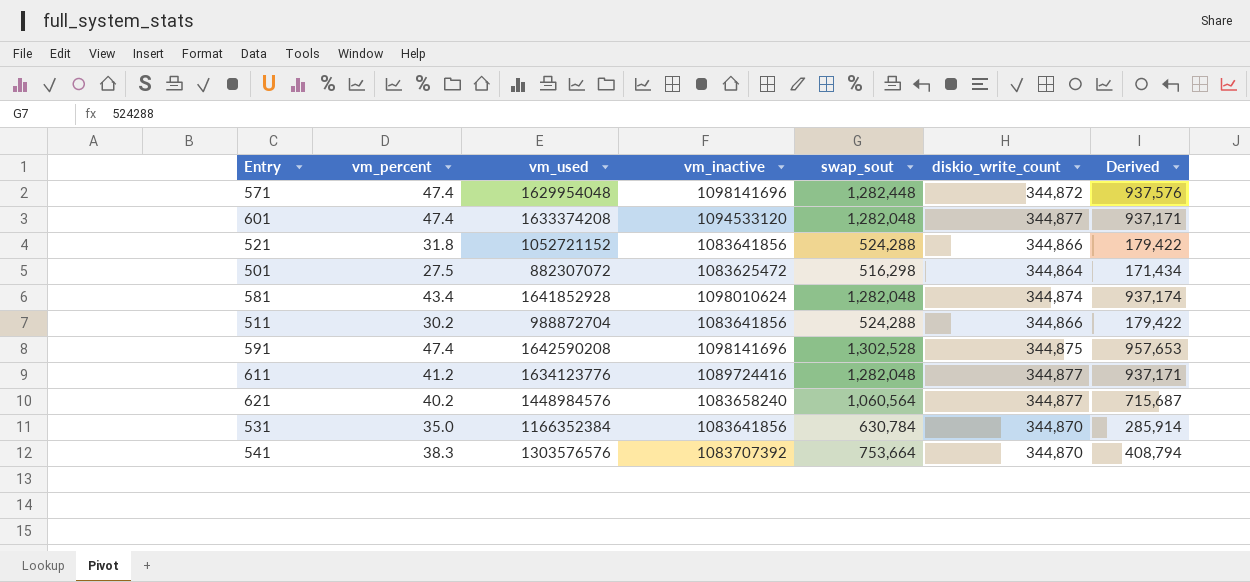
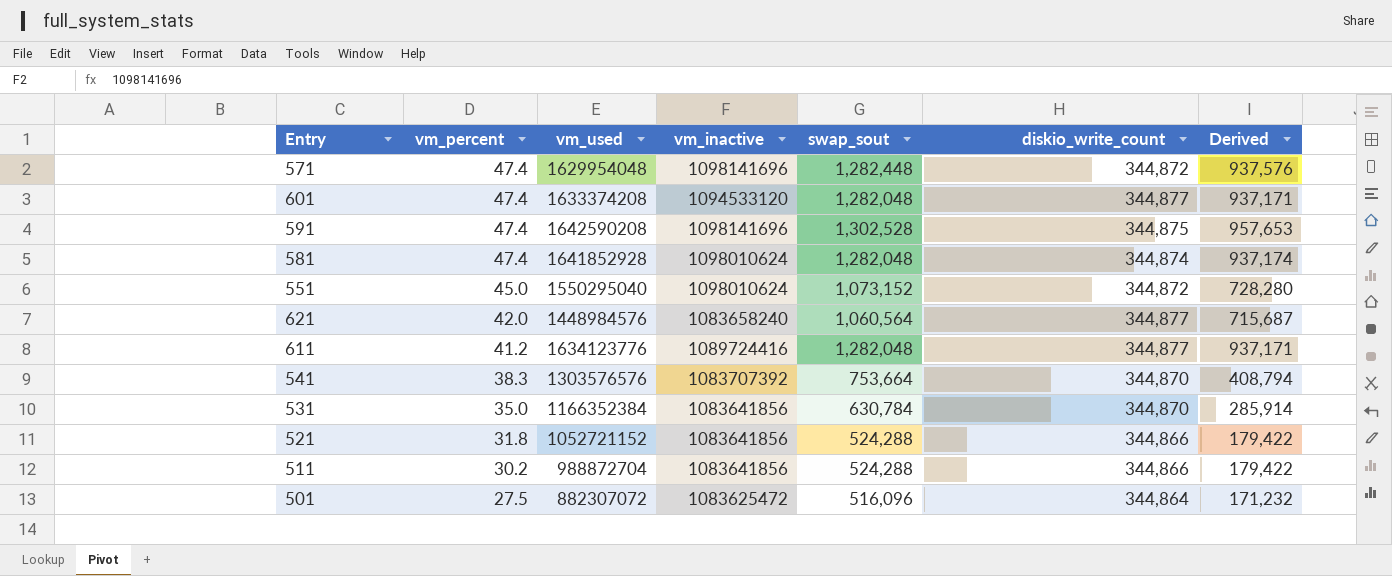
row order: none -> vm_percent descending
581 | vm_percent: 43.4 -> 47.4
row 551: none -> 45.0 | 1550295040 | 1098010624 | 1,073,152 | 344,872 | 728,280
621 | vm_percent: 40.2 -> 42.0
501 | swap_sout: 516,298 -> 516,096
501 | Derived: 171,434 -> 171,232

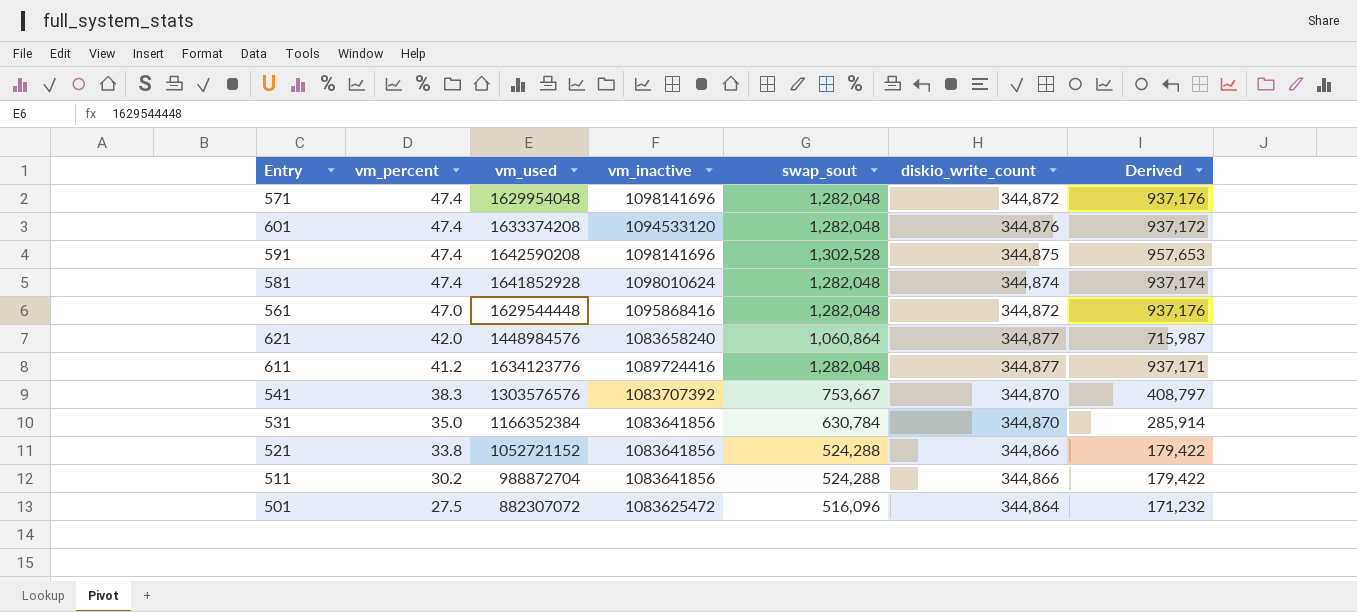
row 551: 45.0 | 1550295040 | 1098010624 | 1,073,152 | 344,872 | 728,280 -> none
571 | swap_sout: 1,282,448 -> 1,282,048
571 | Derived: 937,576 -> 937,176
601 | diskio_write_count: 344,877 -> 344,876
601 | Derived: 937,171 -> 937,172
row 561: none -> 47.0 | 1629544448 | 1095868416 | 1,282,048 | 344,872 | 937,176
621 | swap_sout: 1,060,564 -> 1,060,864
621 | Derived: 715,687 -> 715,987
541 | swap_sout: 753,664 -> 753,667
541 | Derived: 408,794 -> 408,797
521 | vm_percent: 31.8 -> 33.8

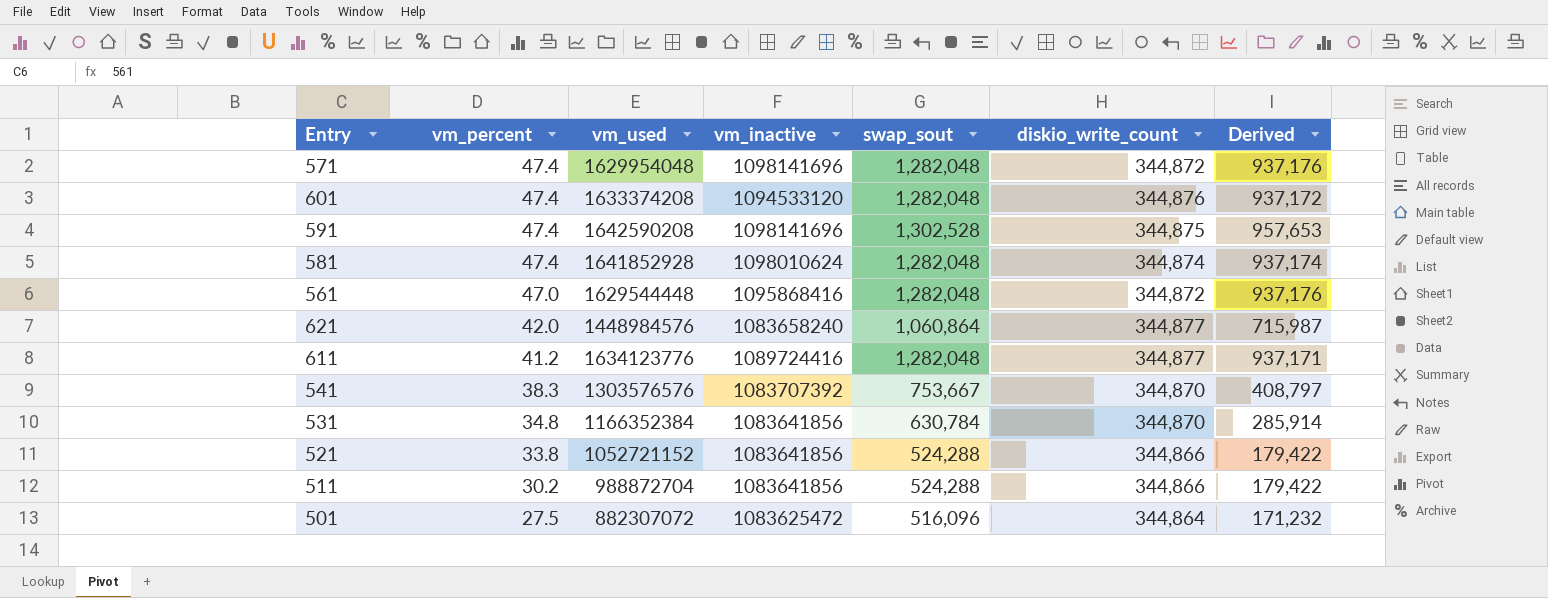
531 | vm_percent: 35.0 -> 34.8

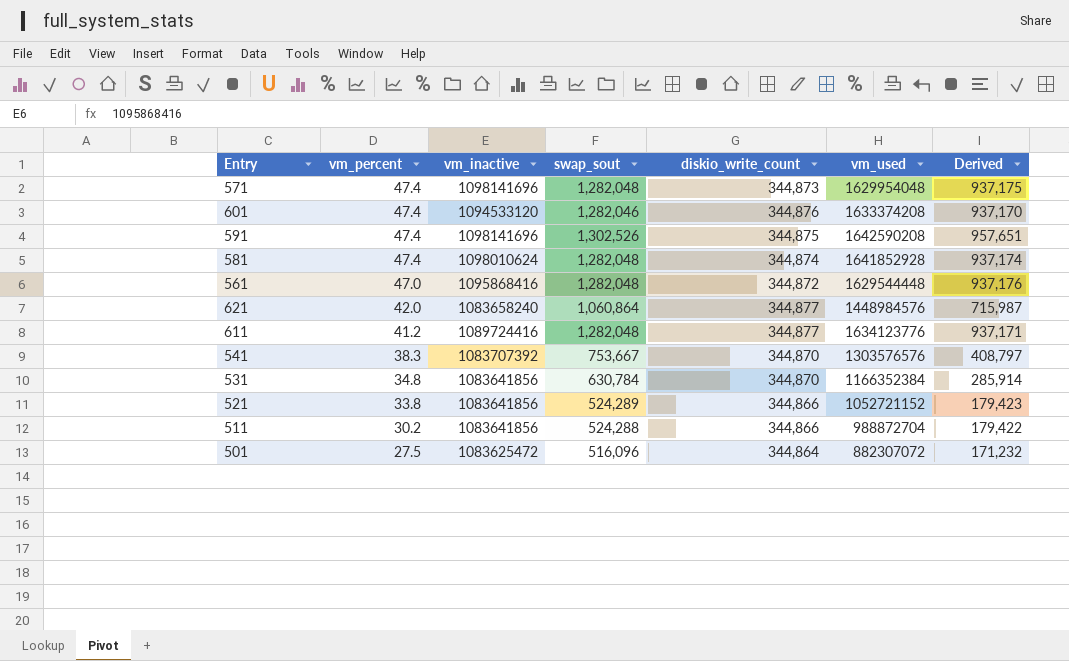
column vm_used | position: 3 -> 6
571 | diskio_write_count: 344,872 -> 344,873
571 | Derived: 937,176 -> 937,175
601 | swap_sout: 1,282,048 -> 1,282,046
601 | Derived: 937,172 -> 937,170
591 | swap_sout: 1,302,528 -> 1,302,526
591 | Derived: 957,653 -> 957,651
521 | swap_sout: 524,288 -> 524,289
521 | Derived: 179,422 -> 179,423

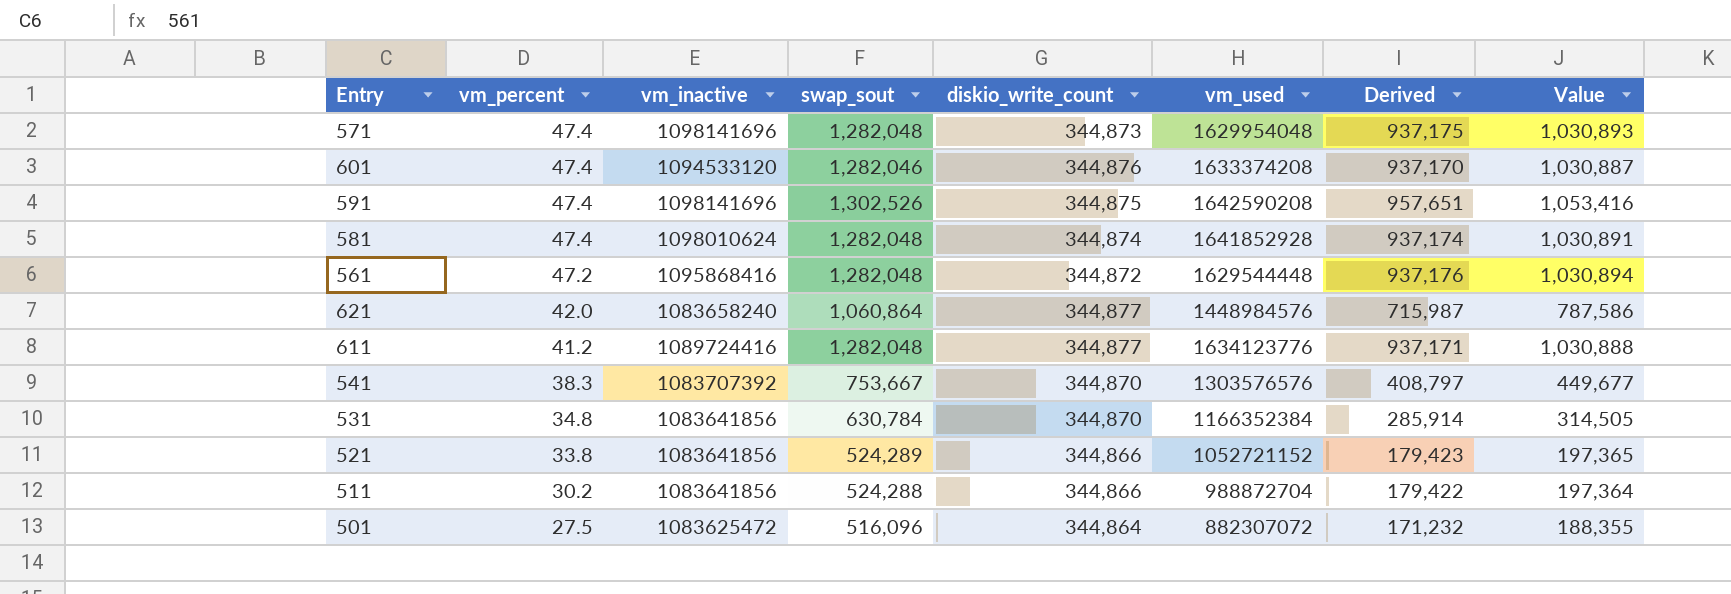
column Value | formula: none -> [Derived] * 1.1
561 | vm_percent: 47.0 -> 47.2

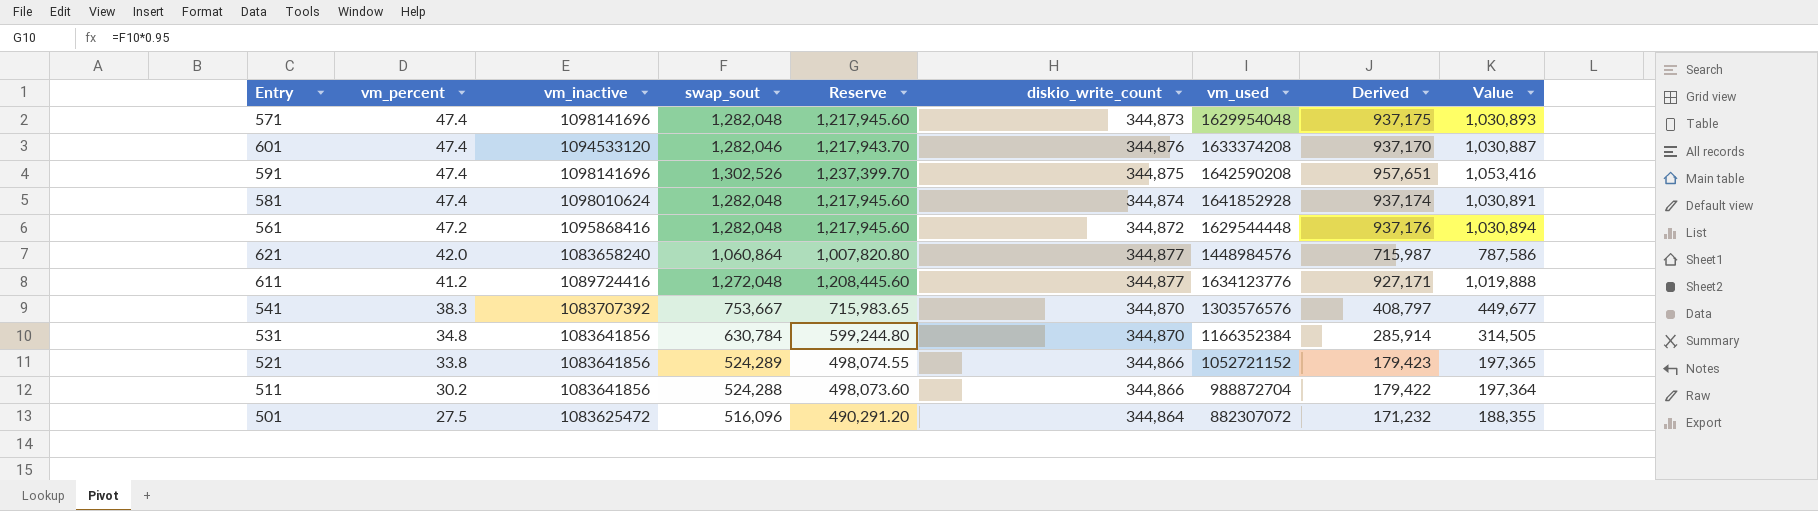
column Reserve | formula: none -> [swap_sout] * 0.95
611 | swap_sout: 1,282,048 -> 1,272,048
611 | Derived: 937,171 -> 927,171
611 | Value: 1,030,888 -> 1,019,888

